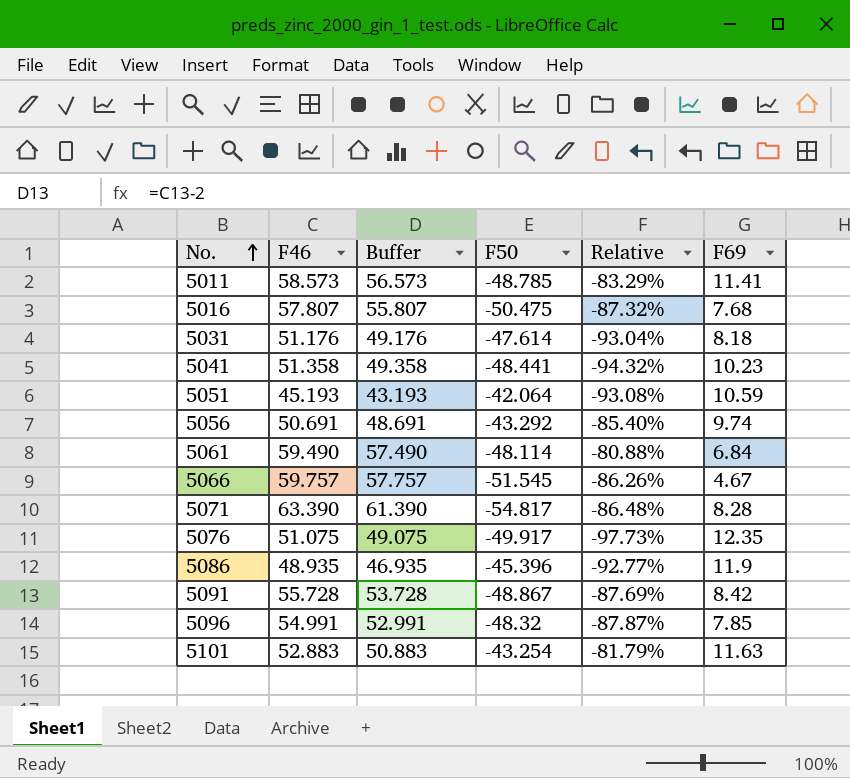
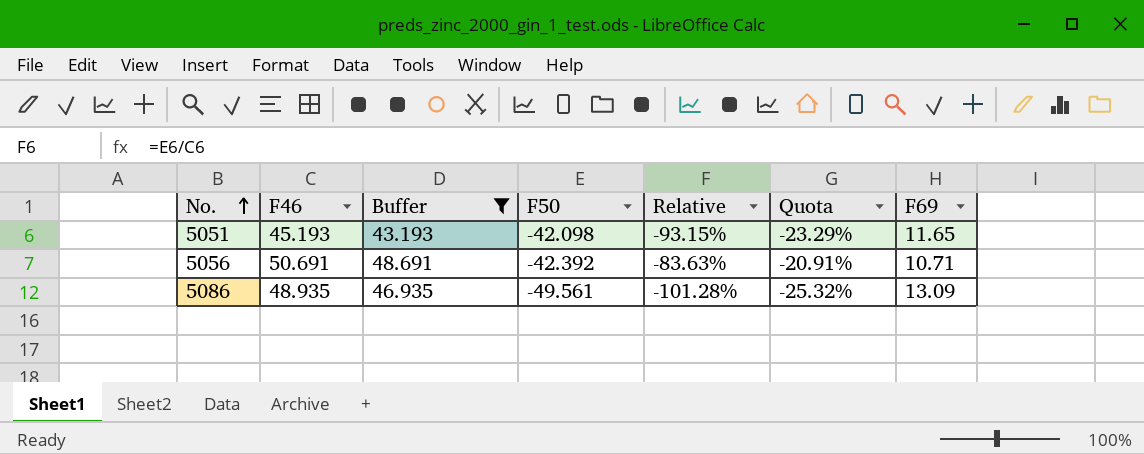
filter: none -> Buffer <= 48.691
column Quota | formula: none -> [Relative] * 0.25
5051 | F50: -42.064 -> -42.098
5051 | Relative: -93.08% -> -93.15%
5051 | F69: 10.59 -> 11.65
5056 | F50: -43.292 -> -42.392
5056 | Relative: -85.40% -> -83.63%
5056 | F69: 9.74 -> 10.71
5086 | F50: -45.396 -> -49.561
5086 | Relative: -92.77% -> -101.28%
5086 | F69: 11.9 -> 13.09

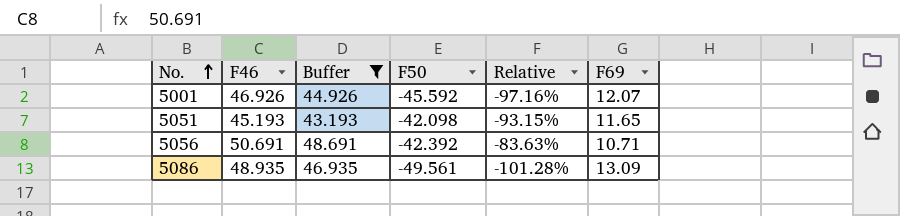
column Quota | formula: [Relative] * 0.25 -> none
row 5001: none -> 46.926 | 44.926 | -45.592 | -97.16% | 12.07

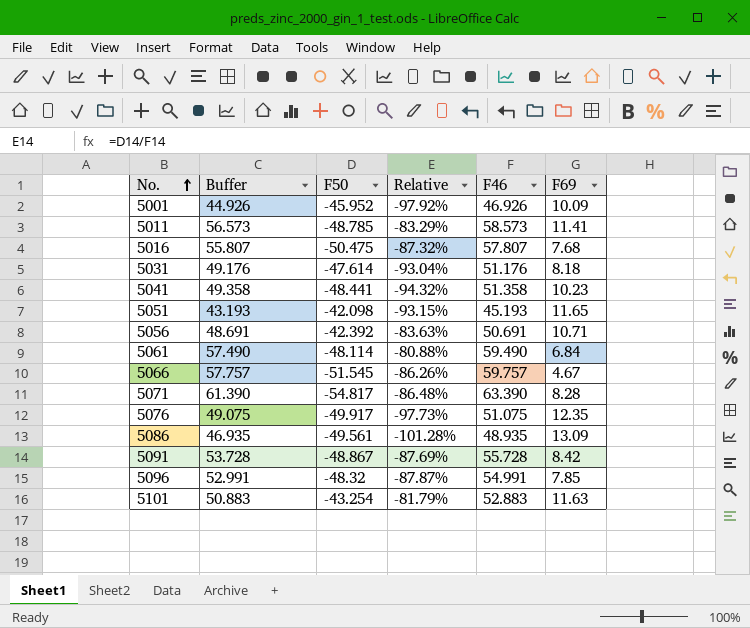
filter: Buffer <= 48.691 -> none
column F46 | position: 2 -> 5
5001 | F50: -45.592 -> -45.952
5001 | Relative: -97.16% -> -97.92%
5001 | F69: 12.07 -> 10.09

